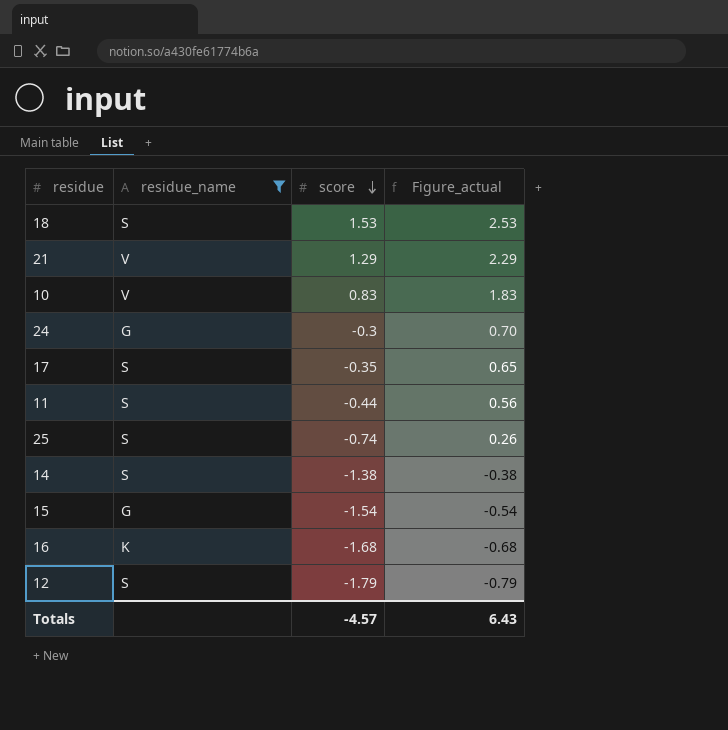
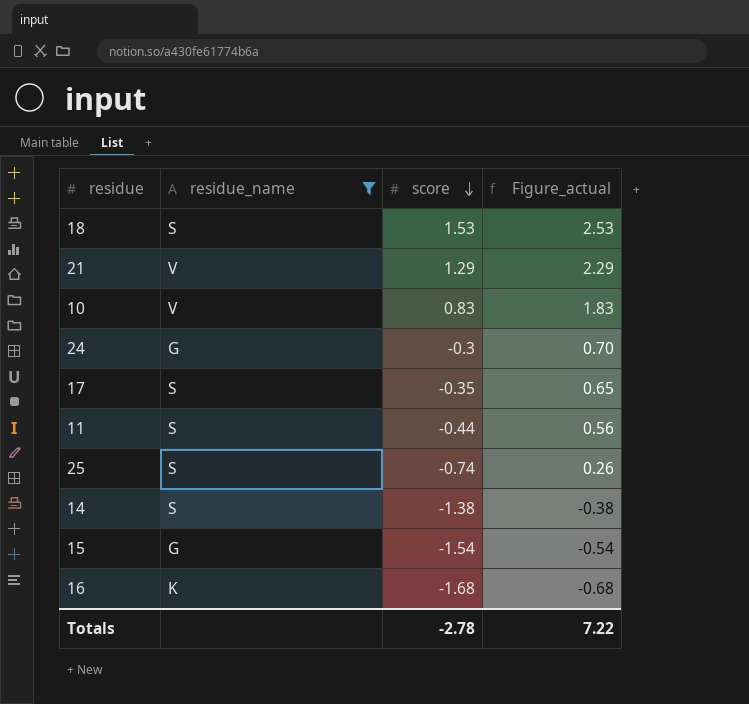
row 12: S | -1.79 | -0.79 -> none
Totals | score: -4.57 -> -2.78
Totals | Figure_actual: 6.43 -> 7.22

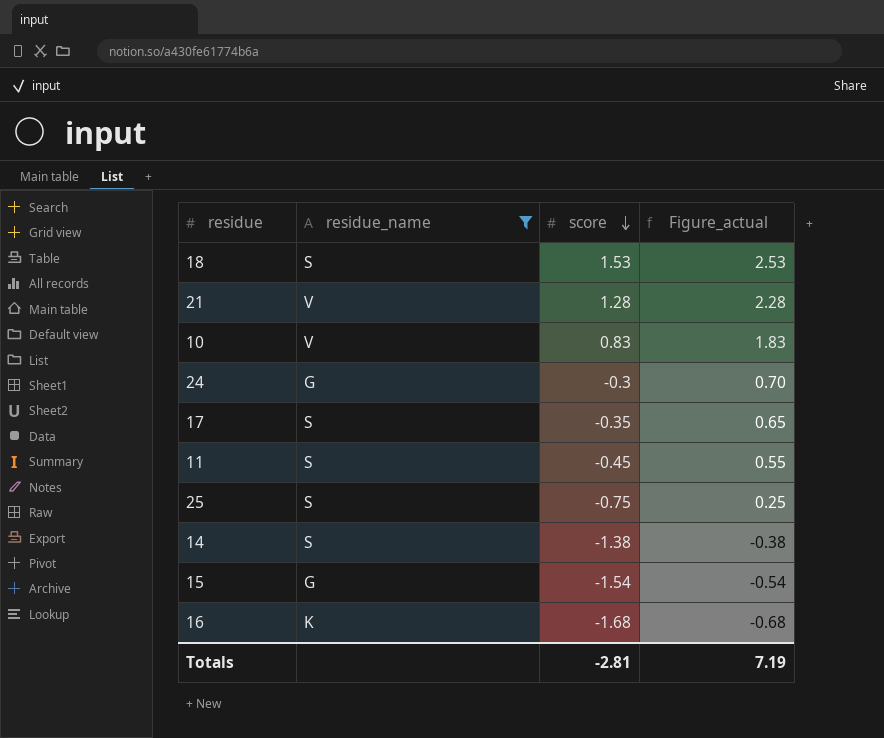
21 | score: 1.29 -> 1.28
21 | Figure_actual: 2.29 -> 2.28
11 | score: -0.44 -> -0.45
11 | Figure_actual: 0.56 -> 0.55
25 | score: -0.74 -> -0.75
25 | Figure_actual: 0.26 -> 0.25
Totals | score: -2.78 -> -2.81
Totals | Figure_actual: 7.22 -> 7.19

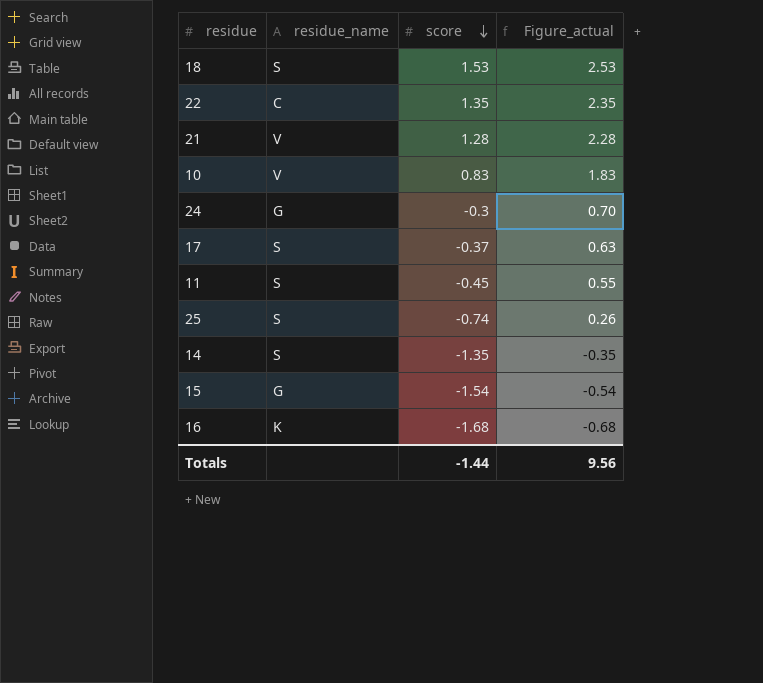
filter: residue_name != C -> none
17 | score: -0.35 -> -0.37
17 | Figure_actual: 0.65 -> 0.63
25 | score: -0.75 -> -0.74
25 | Figure_actual: 0.25 -> 0.26
14 | score: -1.38 -> -1.35
14 | Figure_actual: -0.38 -> -0.35
Totals | score: -2.81 -> -1.44
Totals | Figure_actual: 7.19 -> 9.56

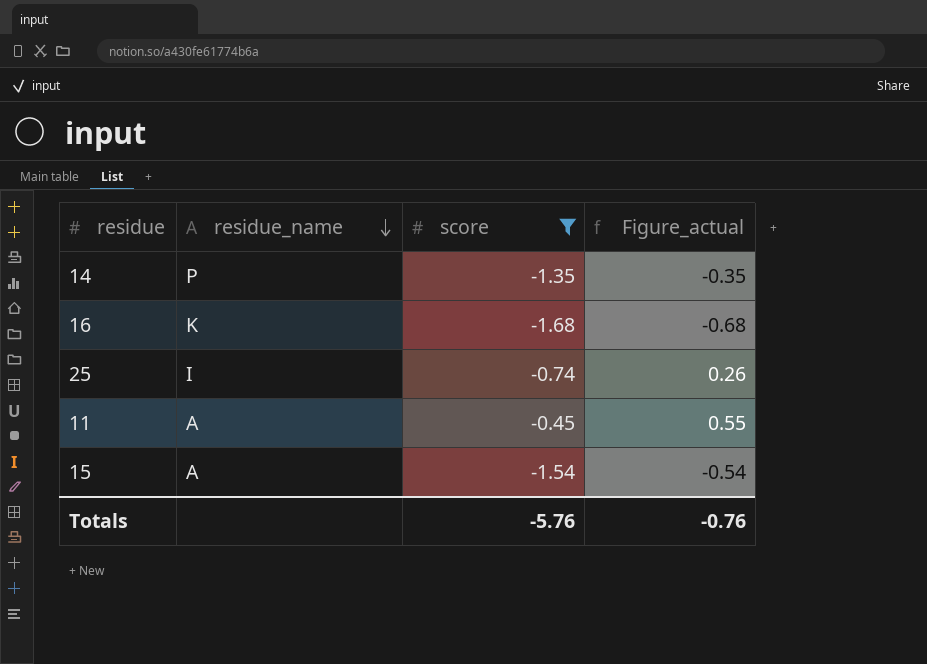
filter: none -> score <= -0.45
row order: score descending -> residue_name descending
14 | residue_name: S -> P
25 | residue_name: S -> I
11 | residue_name: S -> A
15 | residue_name: G -> A
Totals | score: -1.44 -> -5.76
Totals | Figure_actual: 9.56 -> -0.76

